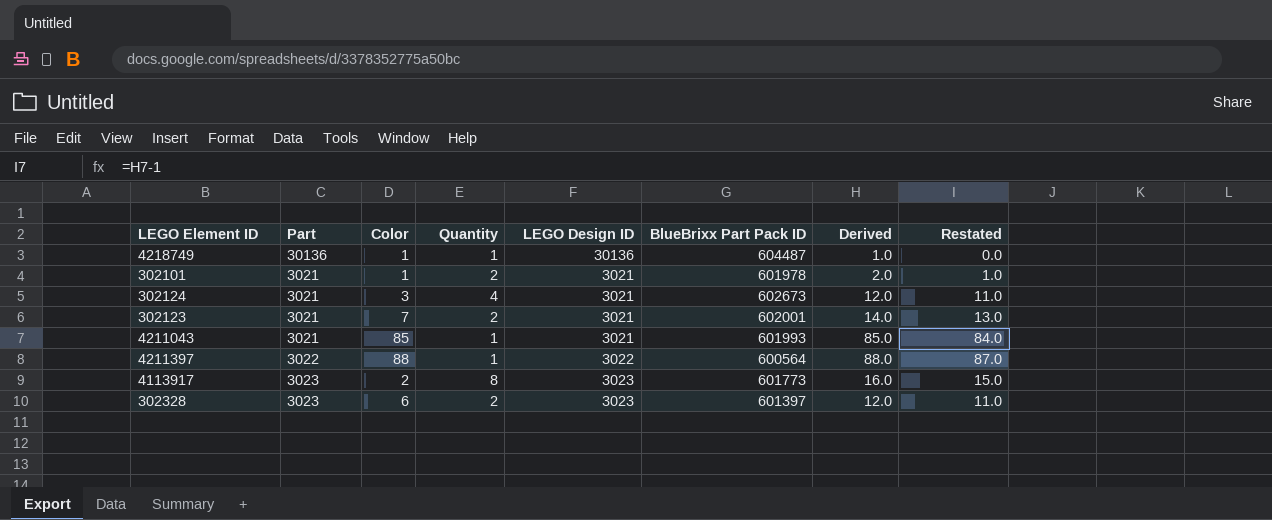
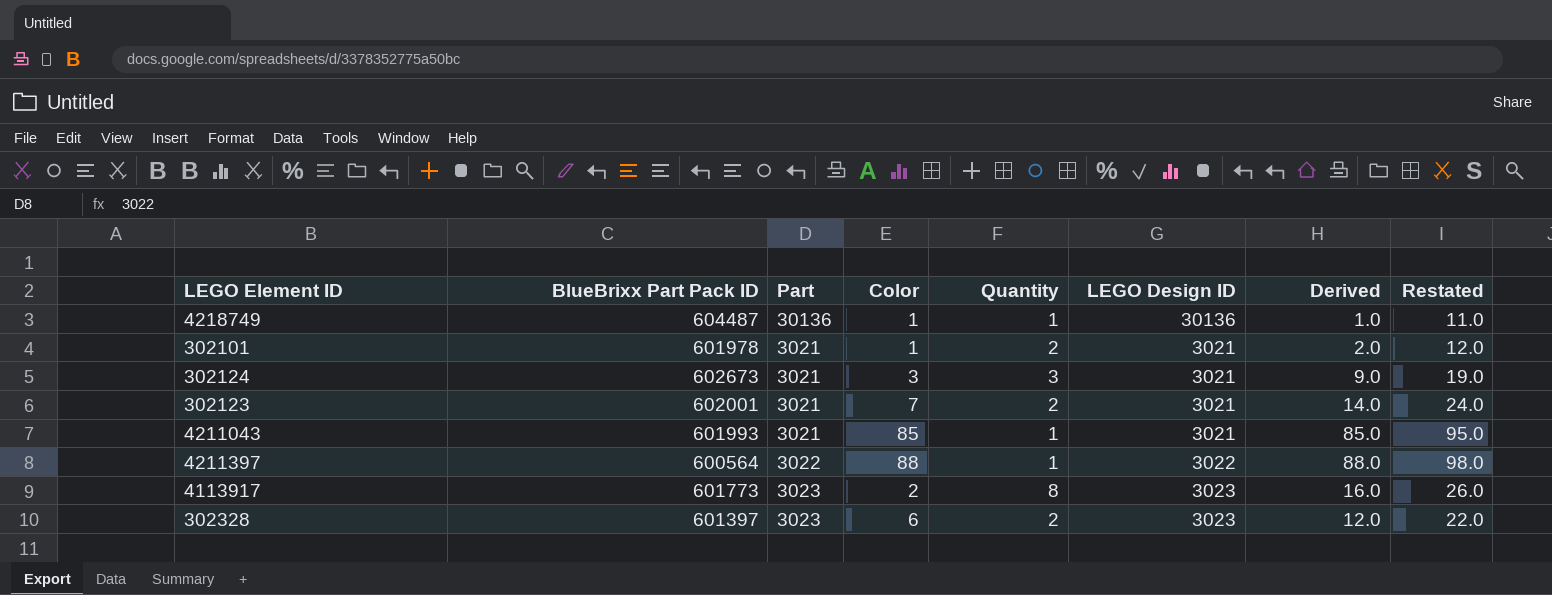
column BlueBrixx Part Pack ID | position: 6 -> 2
column Restated | formula: [Derived] - 1 -> [Derived] + 10
302124 | Quantity: 4 -> 3
302124 | Derived: 12.0 -> 9.0

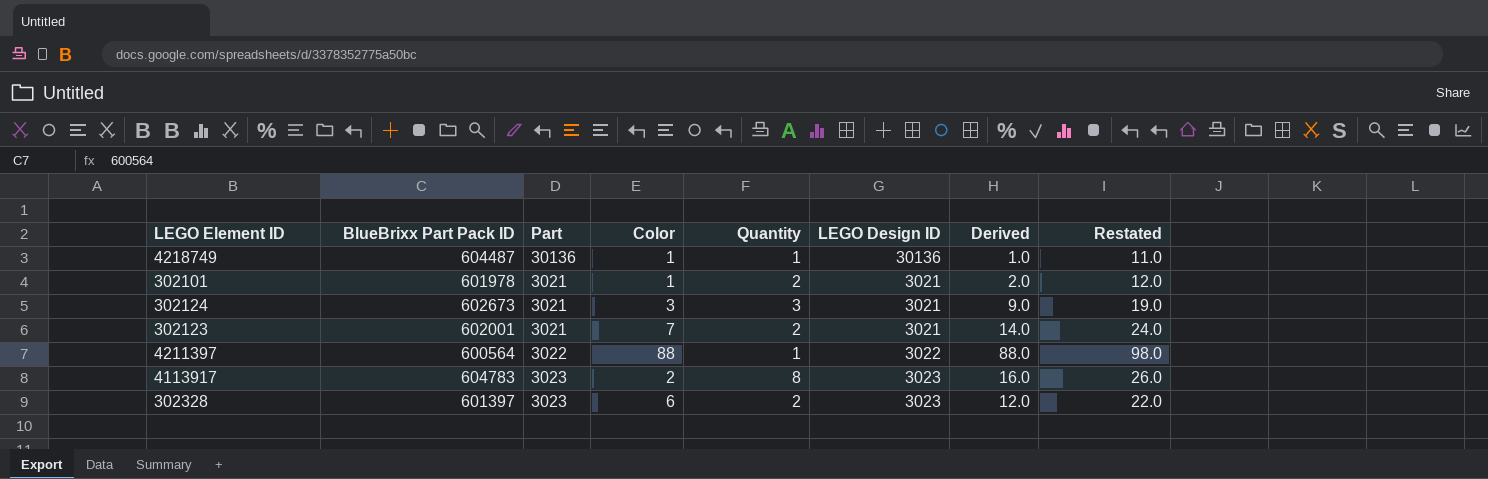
row 4211043: 601993 | 3021 | 85 | 1 | 3021 | 85.0 | 95.0 -> none
4113917 | BlueBrixx Part Pack ID: 601773 -> 604783

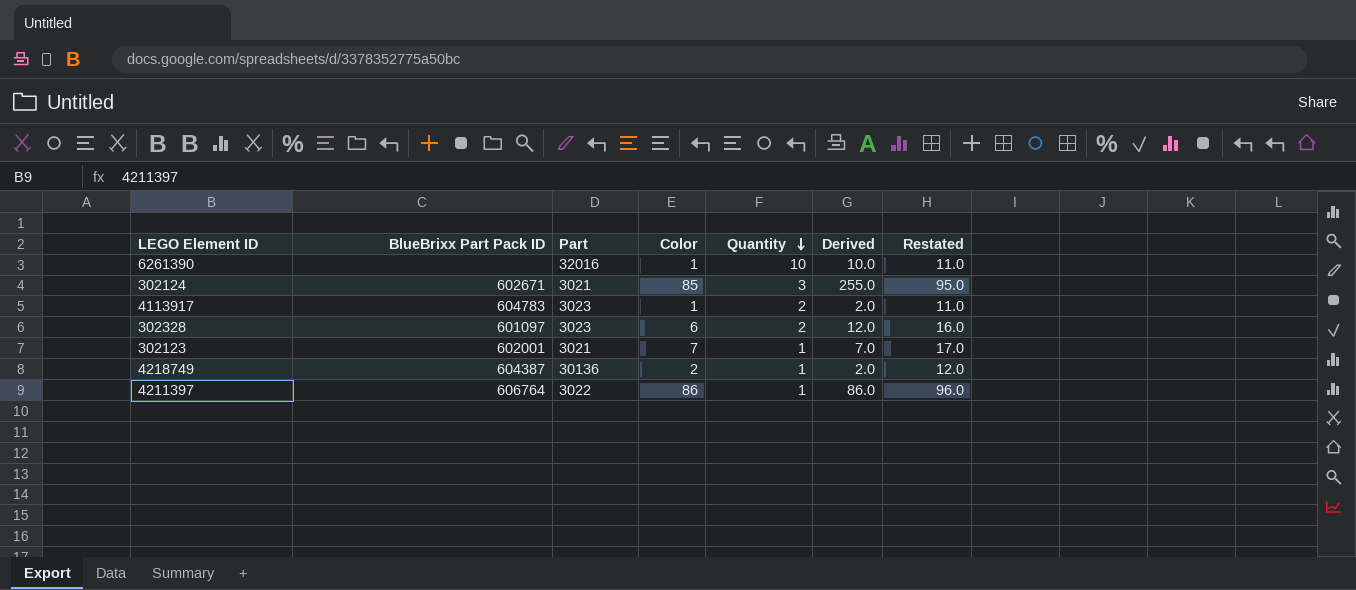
row order: none -> Quantity descending
column LEGO Design ID | position: 6 -> none
column Restated | formula: [Derived] + 10 -> [Color] + 10
row 302101: 601978 | 3021 | 1 | 2 | 3021 | 2.0 | 12.0 -> none
row 6261390: none -> none | 32016 | 1 | 10 | 10.0 | 11.0
302124 | BlueBrixx Part Pack ID: 602673 -> 602671
302124 | Color: 3 -> 85
302124 | Derived: 9.0 -> 255.0
4113917 | Color: 2 -> 1
4113917 | Quantity: 8 -> 2
4113917 | Derived: 16.0 -> 2.0
302328 | BlueBrixx Part Pack ID: 601397 -> 601097
302123 | Quantity: 2 -> 1
302123 | Derived: 14.0 -> 7.0
4218749 | BlueBrixx Part Pack ID: 604487 -> 604387
4218749 | Color: 1 -> 2
4218749 | Derived: 1.0 -> 2.0
4211397 | BlueBrixx Part Pack ID: 600564 -> 606764
4211397 | Color: 88 -> 86
4211397 | Derived: 88.0 -> 86.0

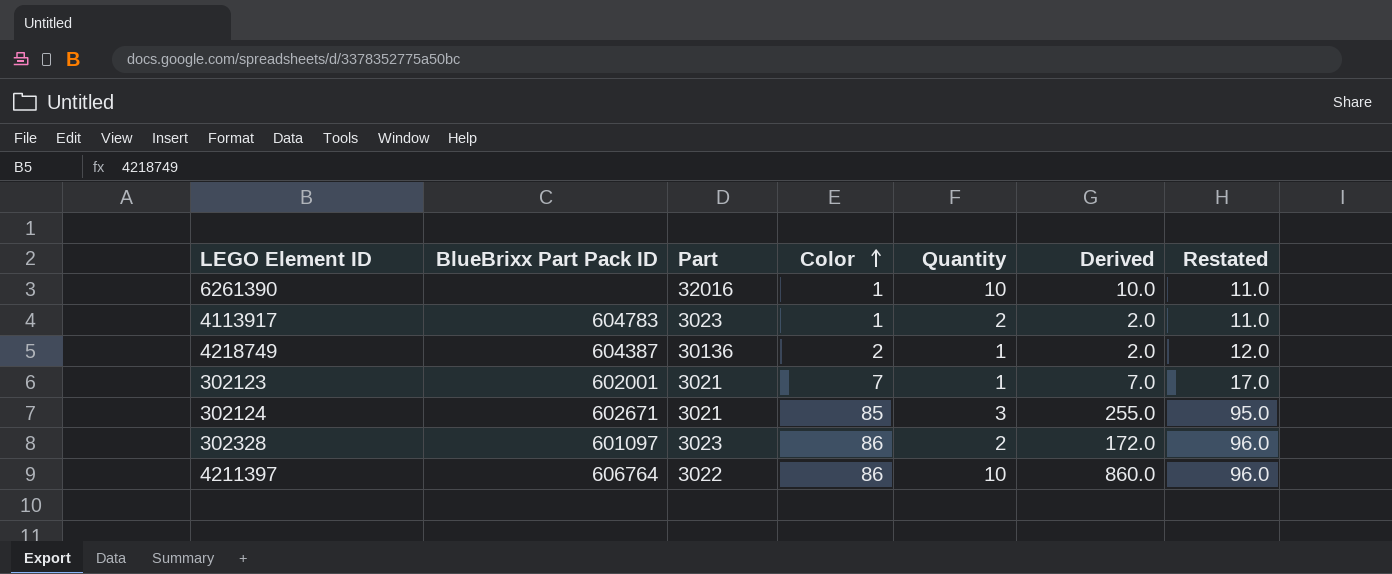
row order: Quantity descending -> Color ascending
302328 | Color: 6 -> 86
302328 | Derived: 12.0 -> 172.0
302328 | Restated: 16.0 -> 96.0
4211397 | Quantity: 1 -> 10
4211397 | Derived: 86.0 -> 860.0

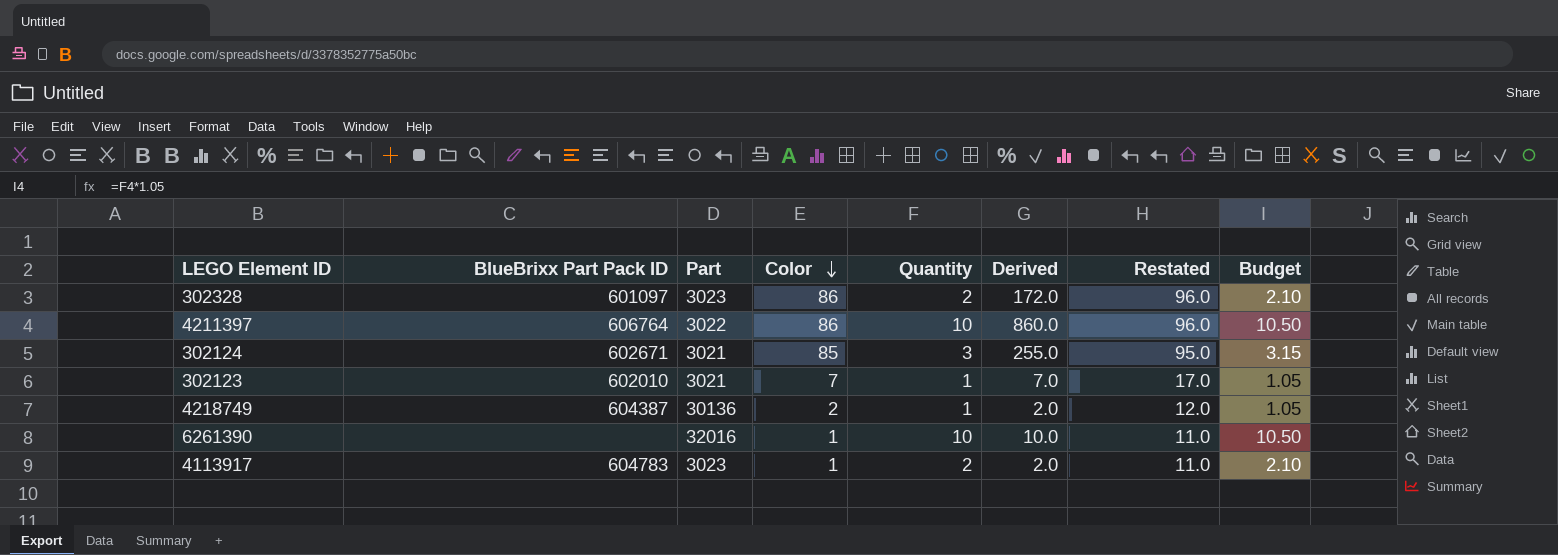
row order: Color ascending -> Color descending
column Budget | formula: none -> [Quantity] * 1.05
302123 | BlueBrixx Part Pack ID: 602001 -> 602010

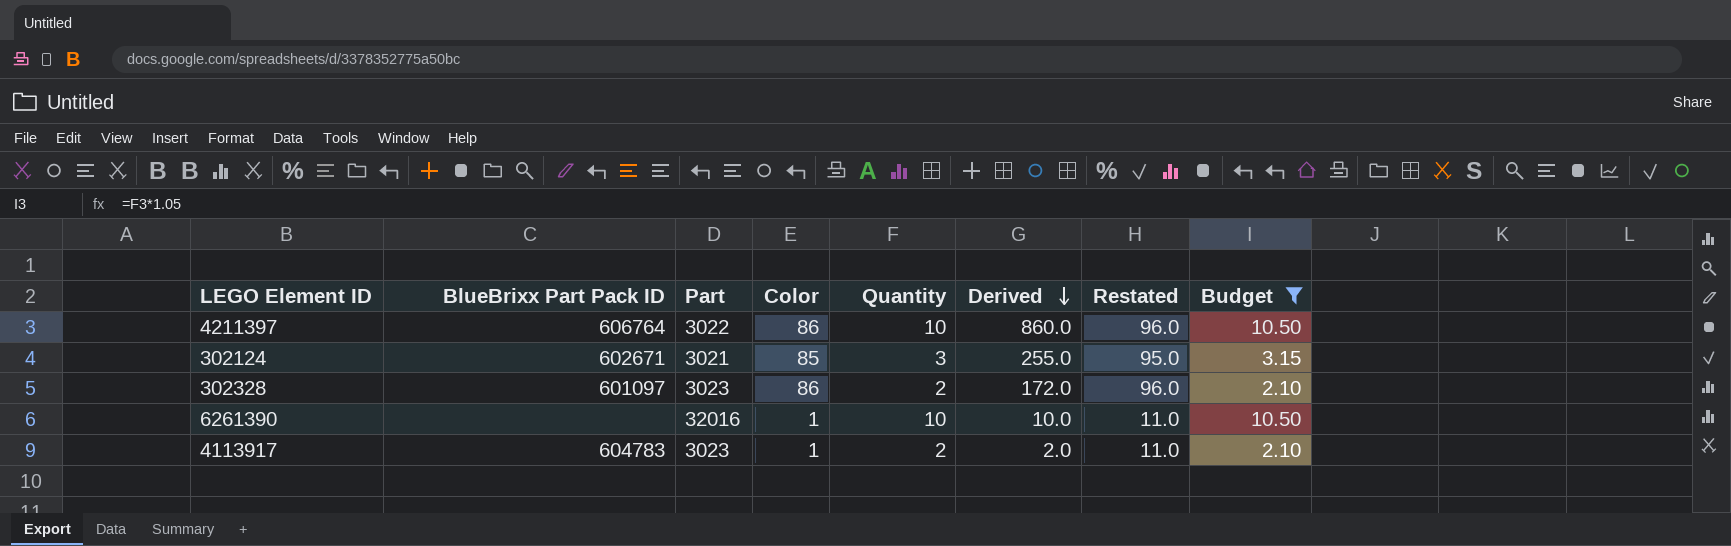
filter: none -> Budget != 1.05
row order: Color descending -> Derived descending

